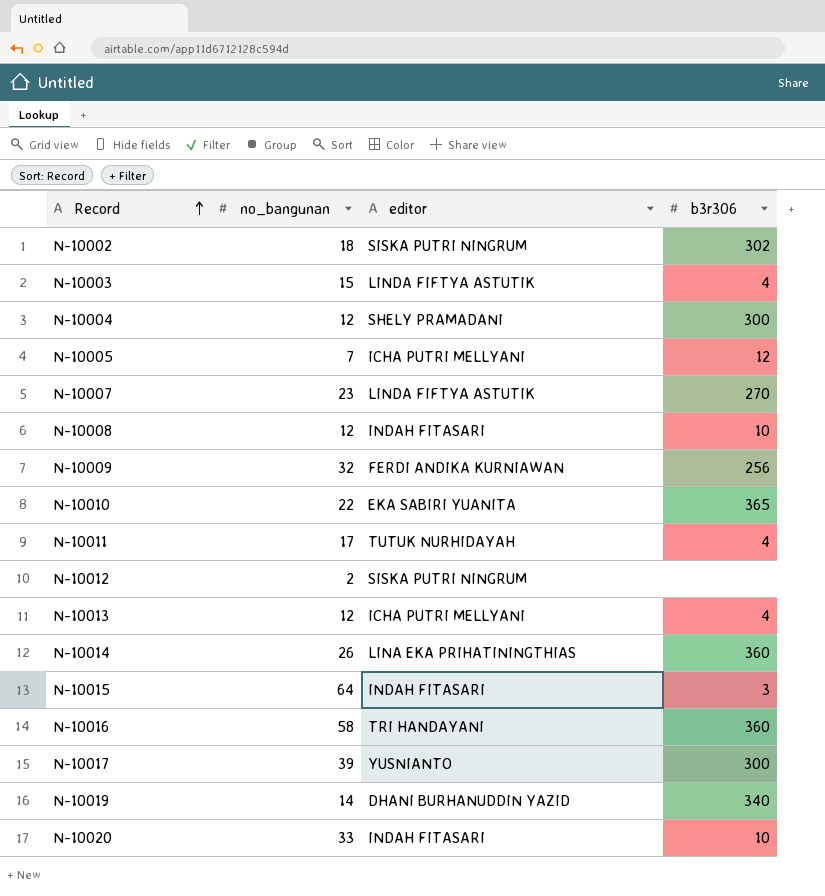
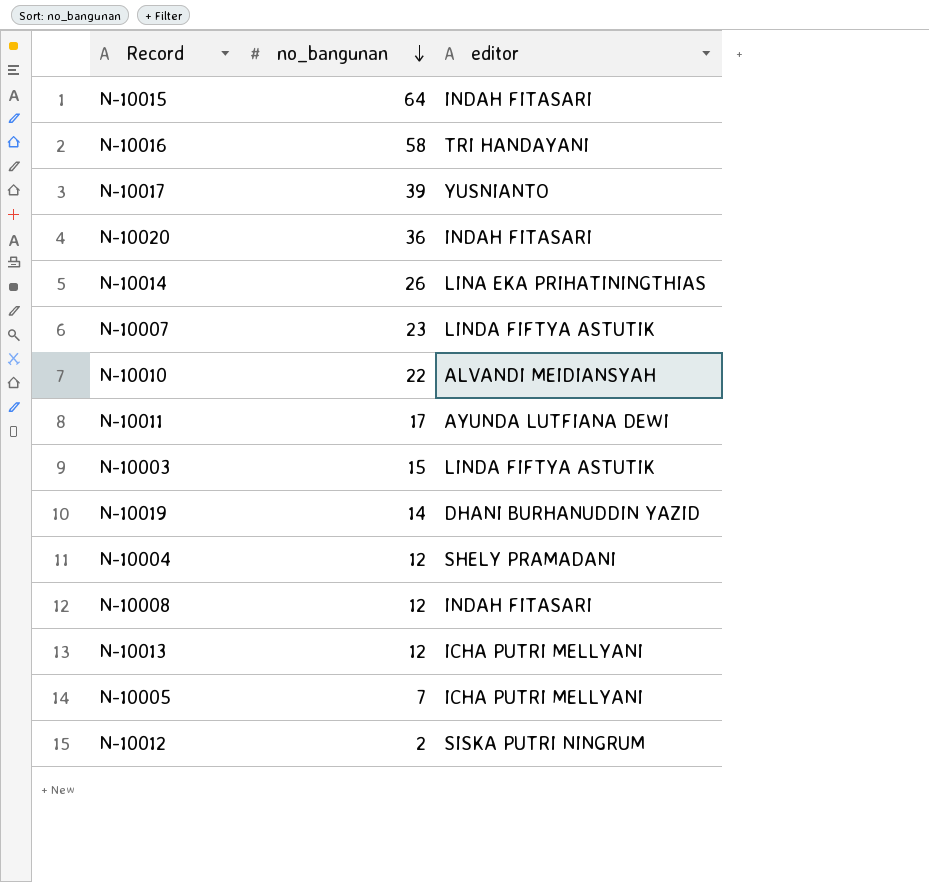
row order: Record ascending -> no_bangunan descending
column b3r306 | position: 4 -> none
row N-10002: 18 | SISKA PUTRI NINGRUM | 302 -> none
row N-10009: 32 | FERDI ANDIKA KURNIAWAN | 256 -> none
N-10020 | no_bangunan: 33 -> 36
N-10010 | editor: EKA SABIRI YUANITA -> ALVANDI MEIDIANSYAH
N-10011 | editor: TUTUK NURHIDAYAH -> AYUNDA LUTFIANA DEWI

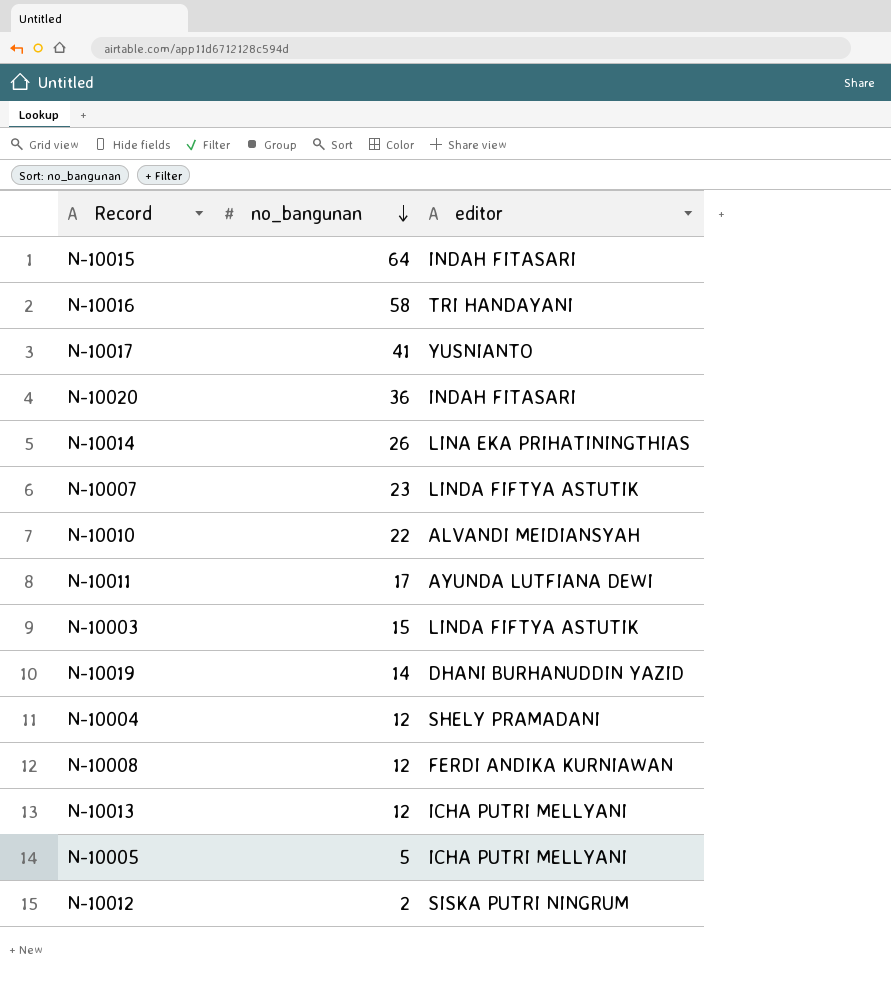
N-10017 | no_bangunan: 39 -> 41
N-10008 | editor: INDAH FITASARI -> FERDI ANDIKA KURNIAWAN
N-10005 | no_bangunan: 7 -> 5

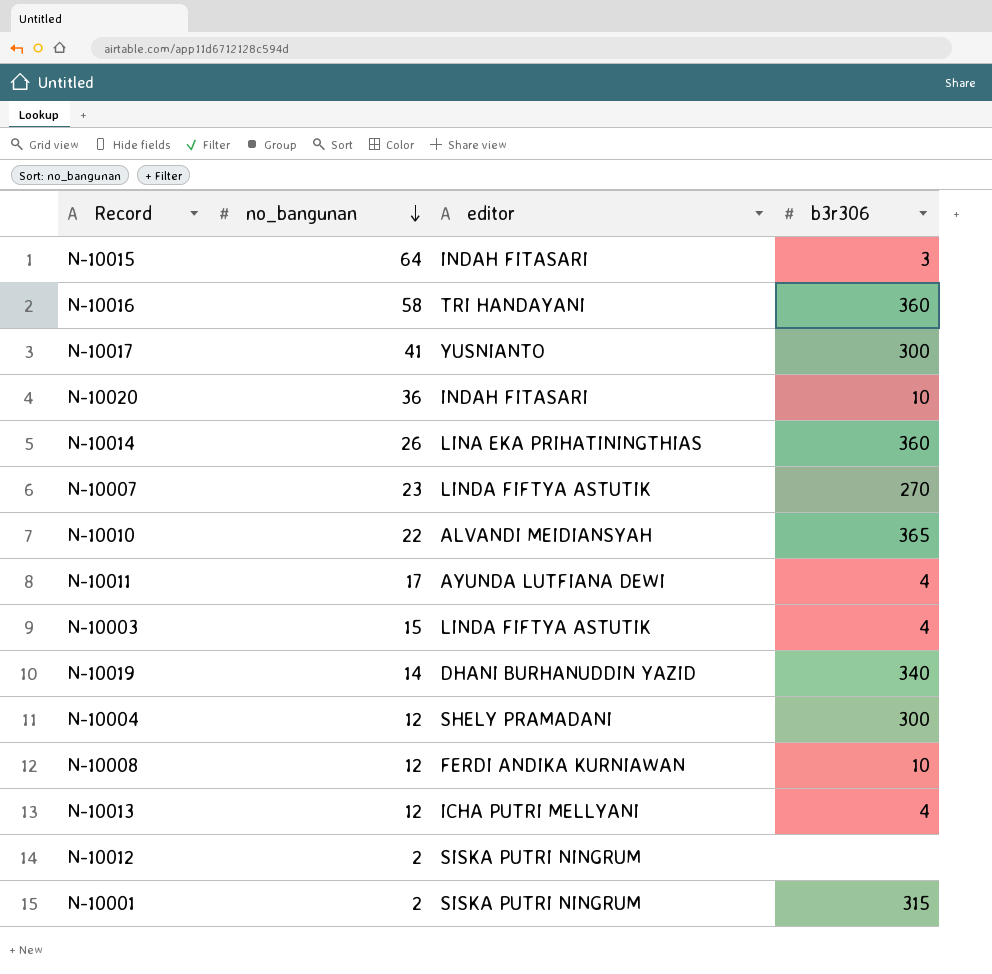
column b3r306 | position: none -> 4
row N-10005: 5 | ICHA PUTRI MELLYANI -> none
row N-10001: none -> 2 | SISKA PUTRI NINGRUM | 315

